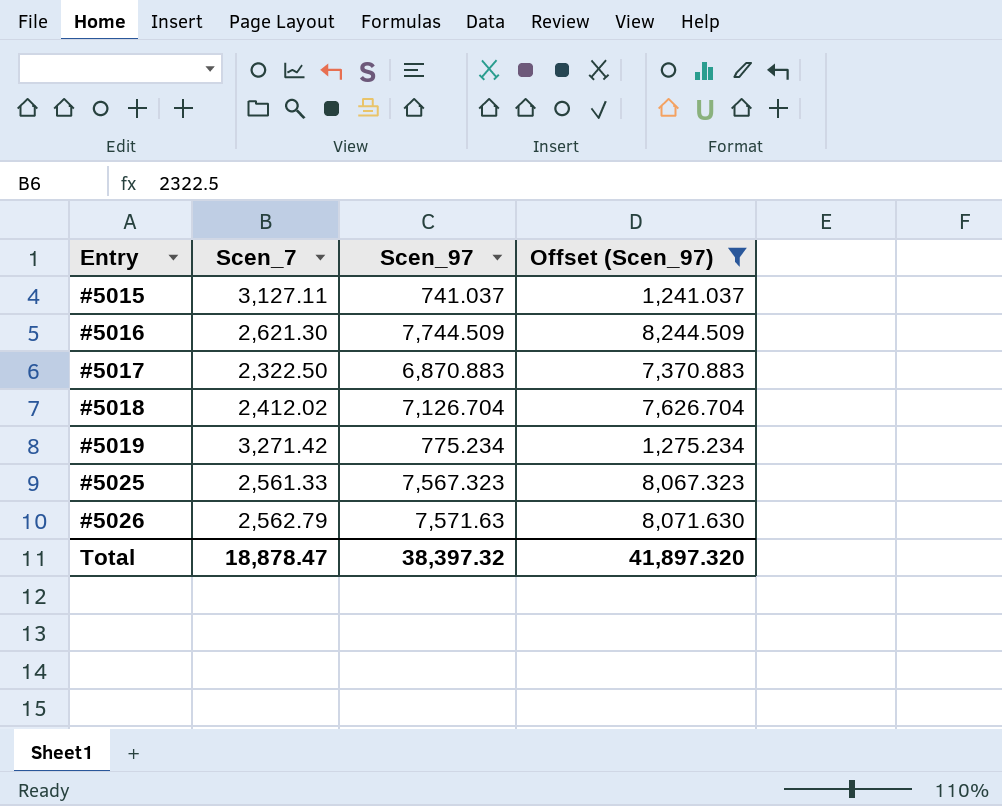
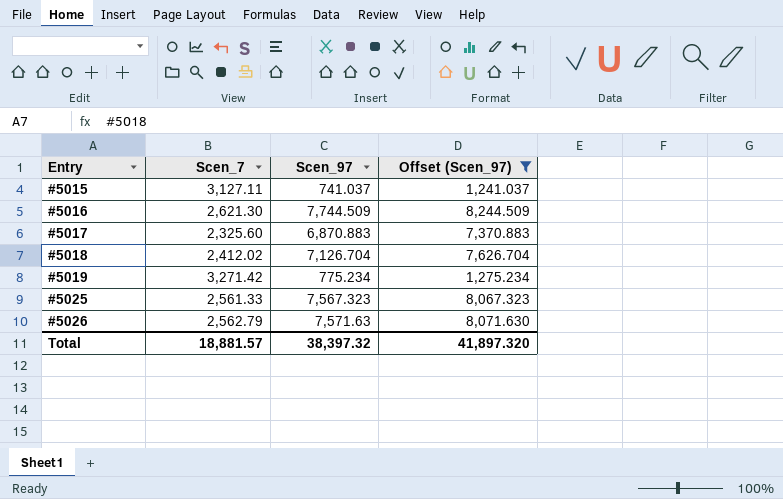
#5017 | Scen_7: 2,322.50 -> 2,325.60
Total | Scen_7: 18,878.47 -> 18,881.57

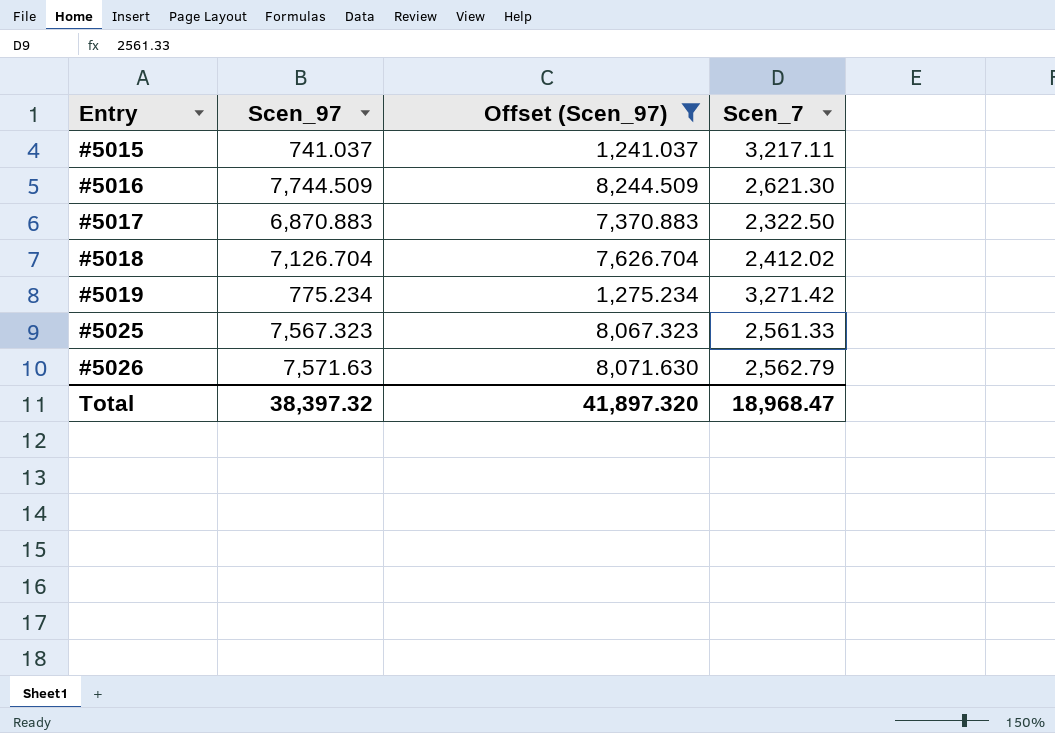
column Scen_7 | position: 2 -> 4
#5015 | Scen_7: 3,127.11 -> 3,217.11
#5017 | Scen_7: 2,325.60 -> 2,322.50
Total | Scen_7: 18,881.57 -> 18,968.47

